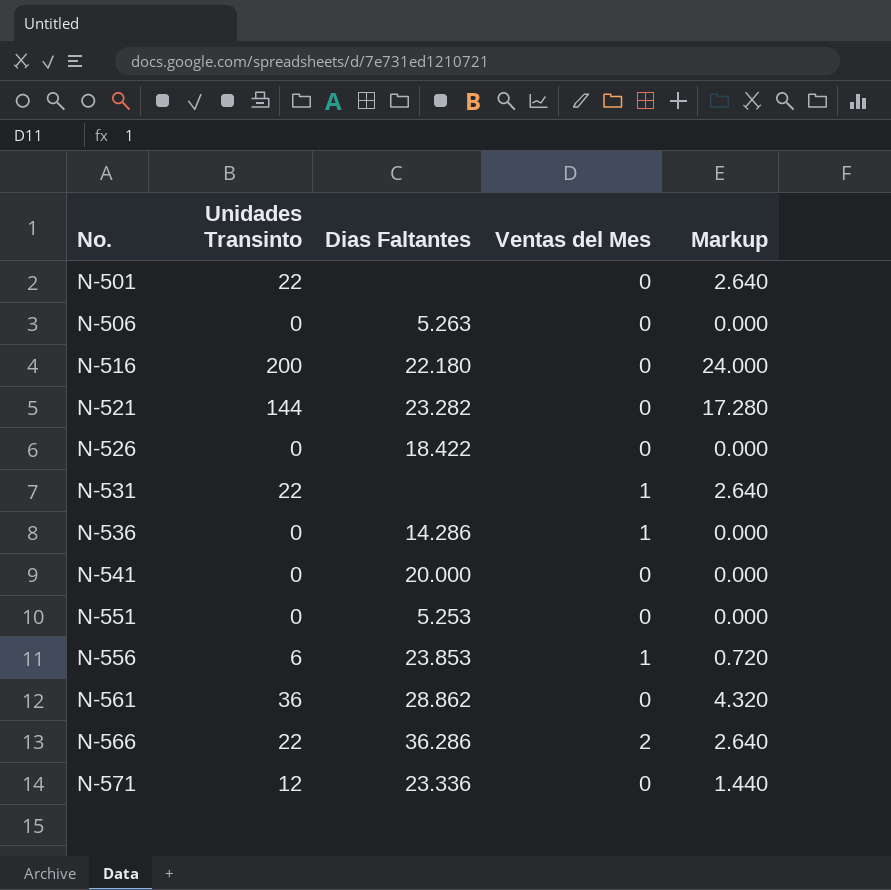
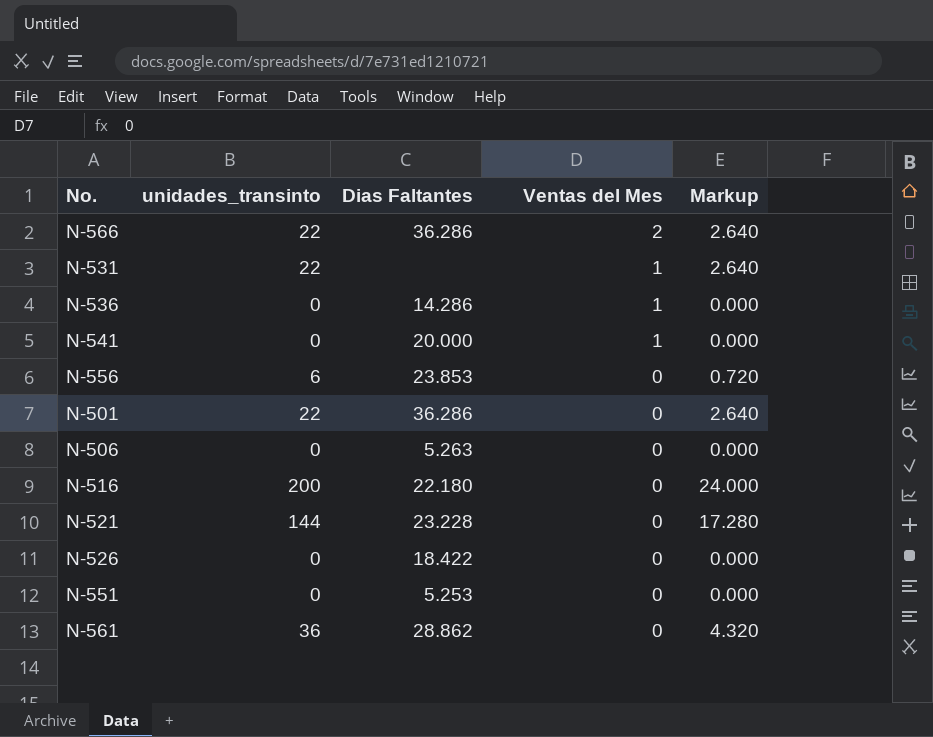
row order: No. ascending -> Ventas del Mes descending
column name: Unidades Transinto -> unidades_transinto
row N-571: 12 | 23.336 | 0 | 1.440 -> none
N-541 | Ventas del Mes: 0 -> 1
N-556 | Ventas del Mes: 1 -> 0
N-501 | Dias Faltantes: none -> 36.286
N-521 | Dias Faltantes: 23.282 -> 23.228

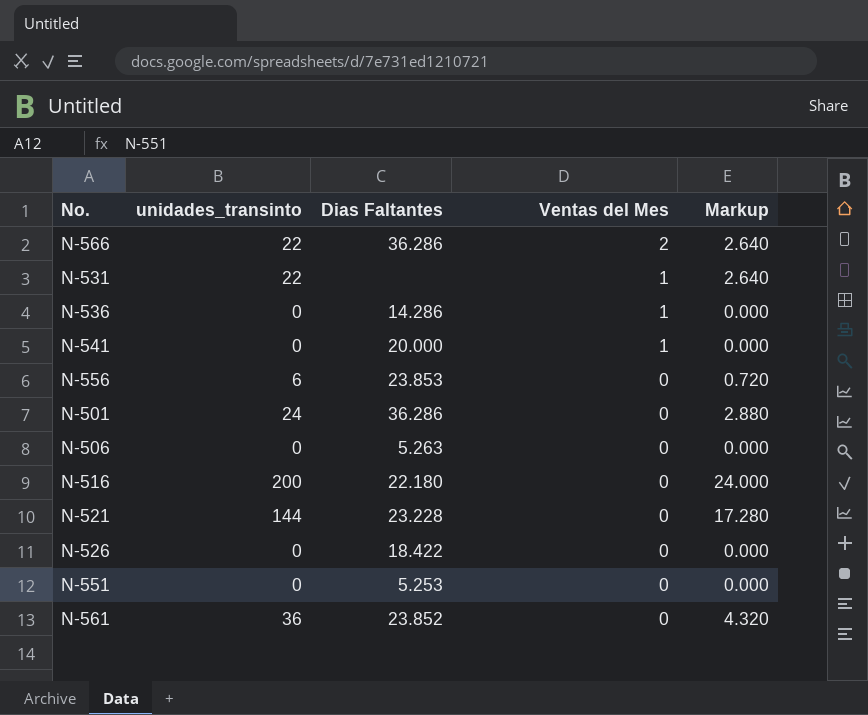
N-501 | unidades_transinto: 22 -> 24
N-501 | Markup: 2.640 -> 2.880
N-561 | Dias Faltantes: 28.862 -> 23.852

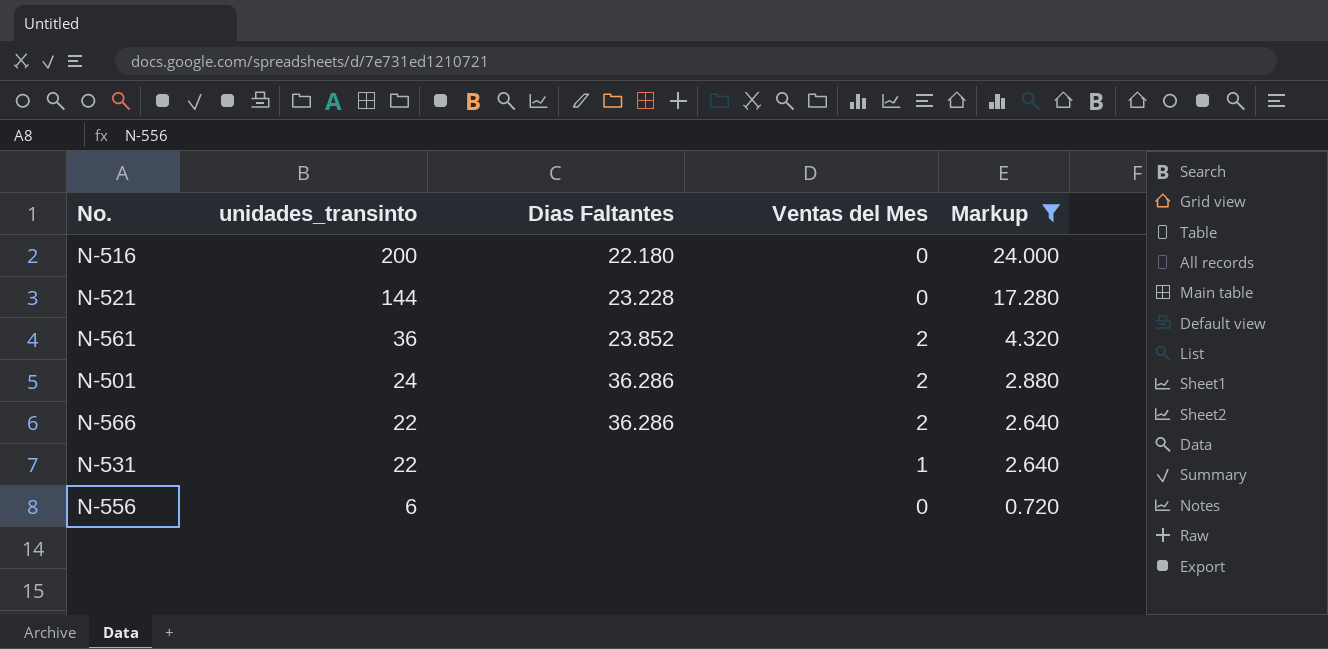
filter: none -> Markup != 0.000
row order: Ventas del Mes descending -> unidades_transinto descending
N-561 | Ventas del Mes: 0 -> 2
N-501 | Ventas del Mes: 0 -> 2
N-556 | Dias Faltantes: 23.853 -> none

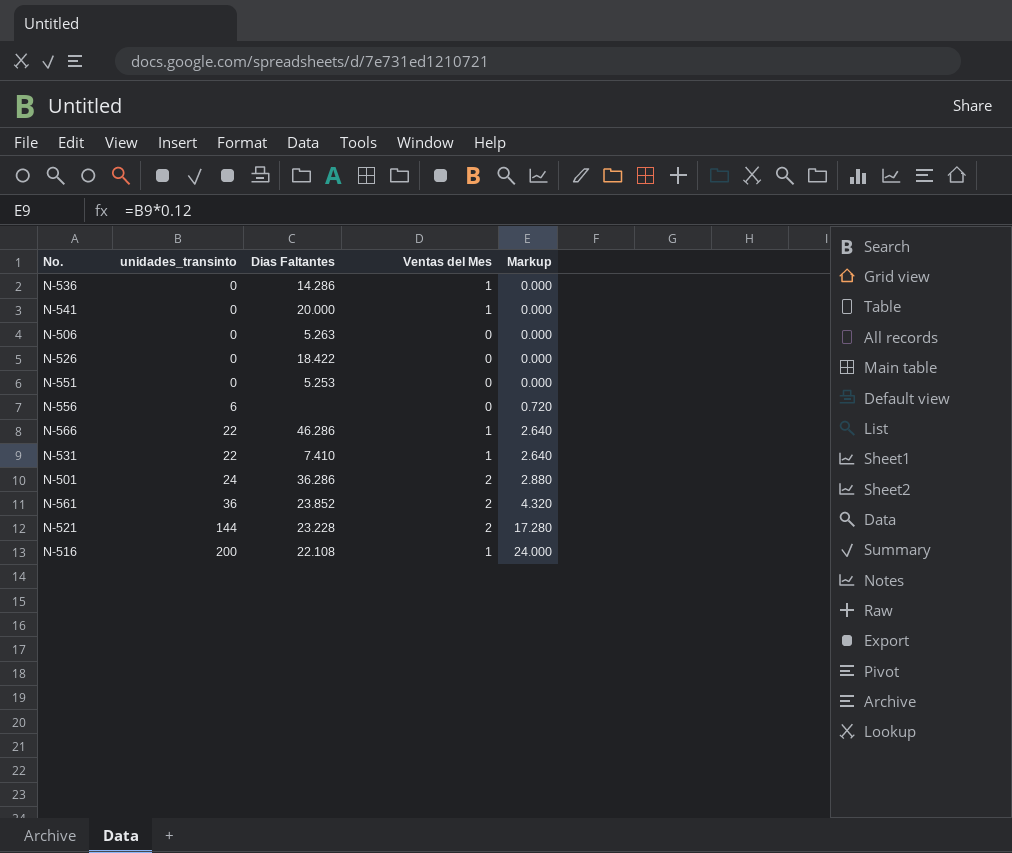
filter: Markup != 0.000 -> none
row order: unidades_transinto descending -> unidades_transinto ascending
N-566 | Dias Faltantes: 36.286 -> 46.286
N-566 | Ventas del Mes: 2 -> 1
N-531 | Dias Faltantes: none -> 7.410
N-521 | Ventas del Mes: 0 -> 2
N-516 | Dias Faltantes: 22.180 -> 22.108
N-516 | Ventas del Mes: 0 -> 1

